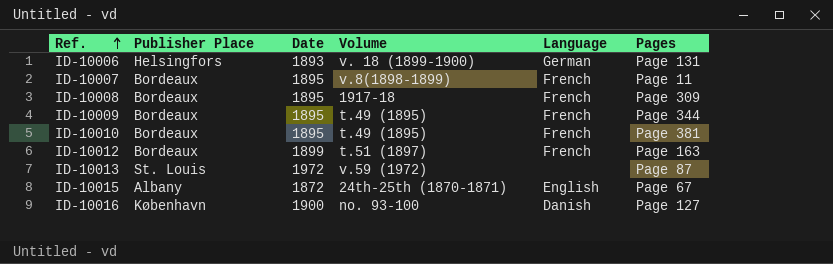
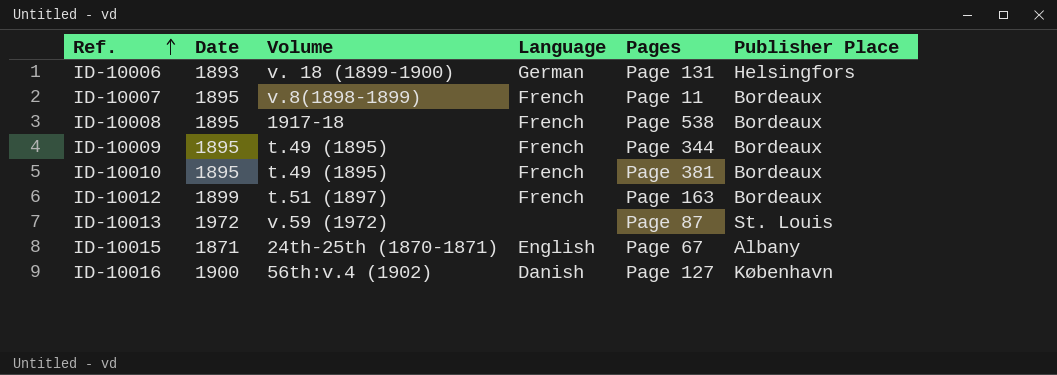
column Publisher Place | position: 2 -> 6
ID-10008 | Pages: Page 309 -> Page 538
ID-10015 | Date: 1872 -> 1871
ID-10016 | Volume: no. 93-100 -> 56th:v.4 (1902)

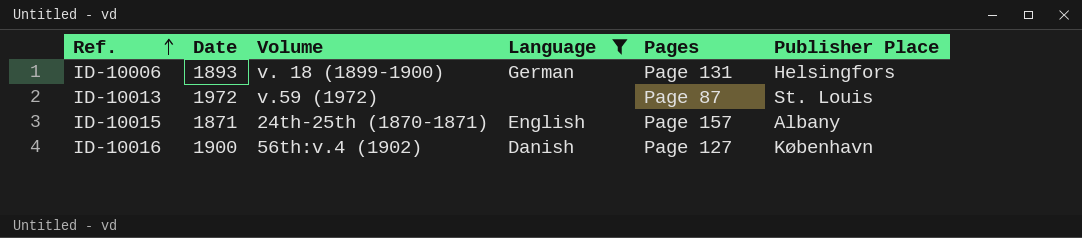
filter: none -> Language != French
ID-10015 | Pages: Page 67 -> Page 157

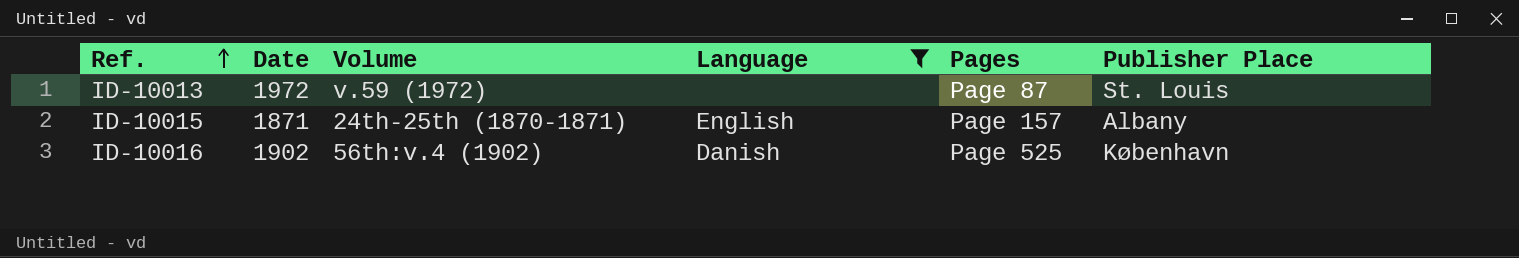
row ID-10006: 1893 | v. 18 (1899-1900) | German | Page 131 | Helsingfors -> none
ID-10016 | Date: 1900 -> 1902
ID-10016 | Pages: Page 127 -> Page 525

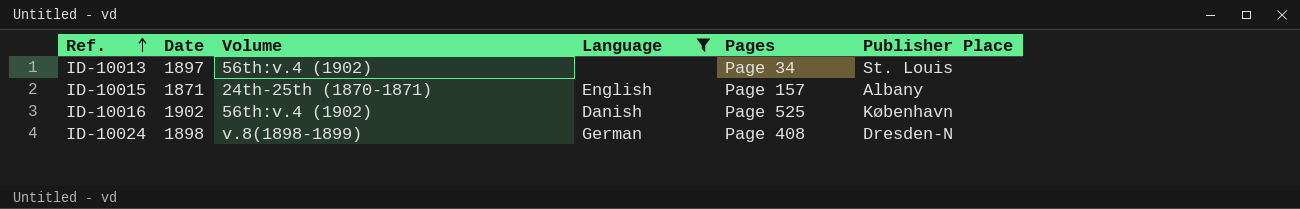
ID-10013 | Date: 1972 -> 1897
ID-10013 | Volume: v.59 (1972) -> 56th:v.4 (1902)
ID-10013 | Pages: Page 87 -> Page 34
row ID-10024: none -> 1898 | v.8(1898-1899) | German | Page 408 | Dresden-N

